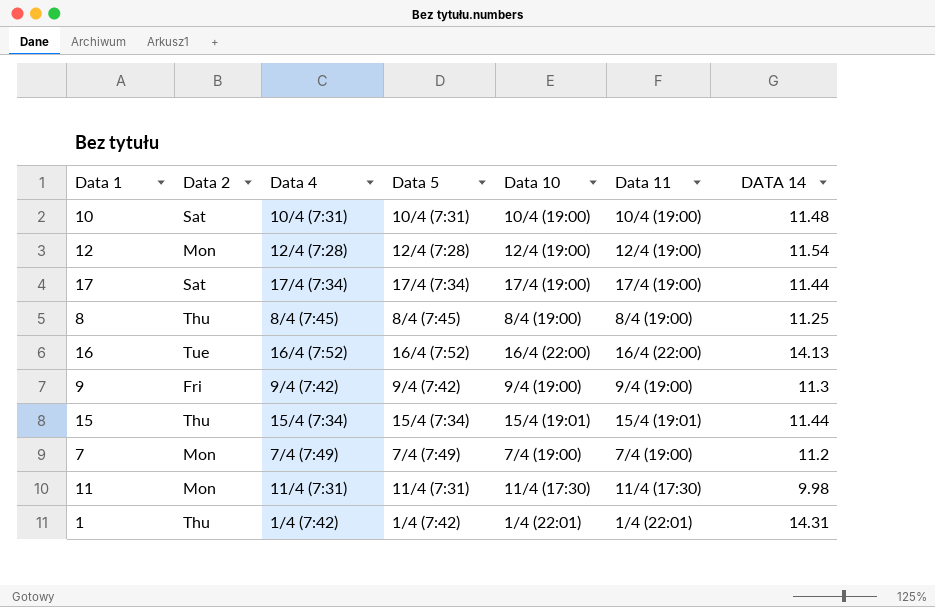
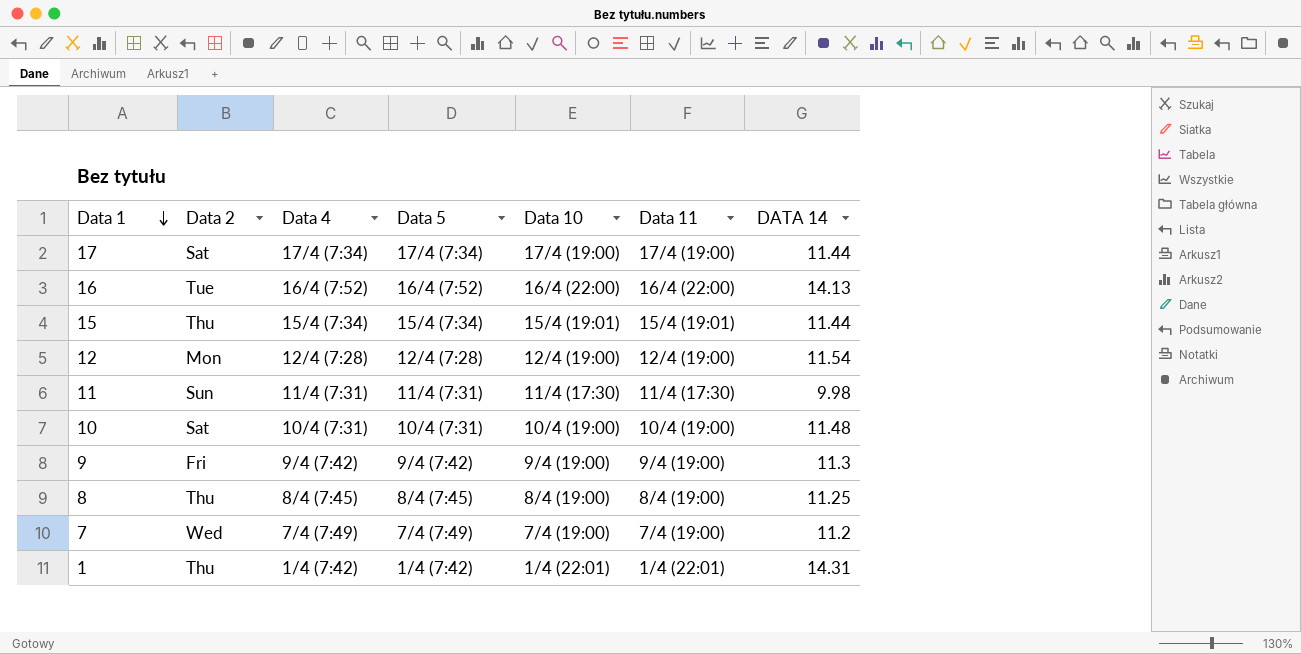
row order: none -> Data 1 descending
11 | Data 2: Mon -> Sun
7 | Data 2: Mon -> Wed

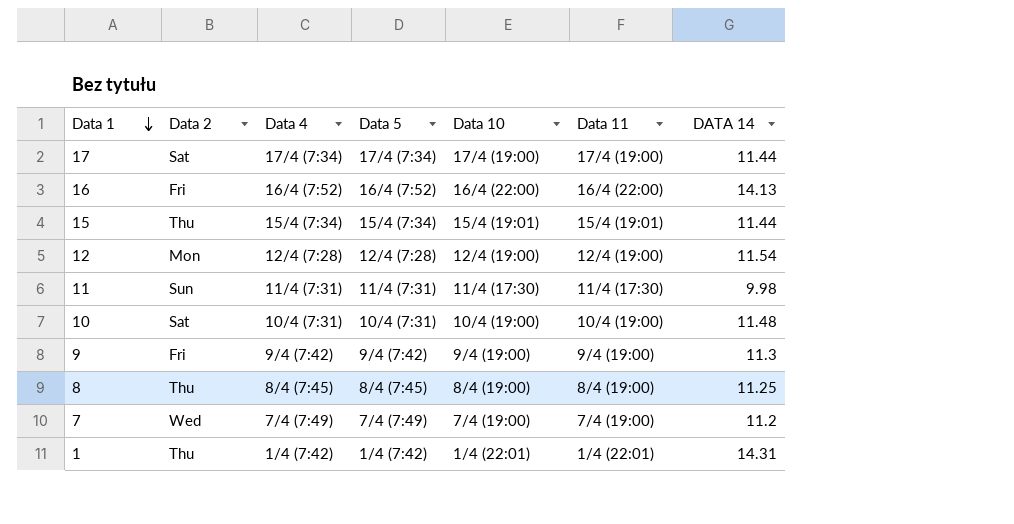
16 | Data 2: Tue -> Fri

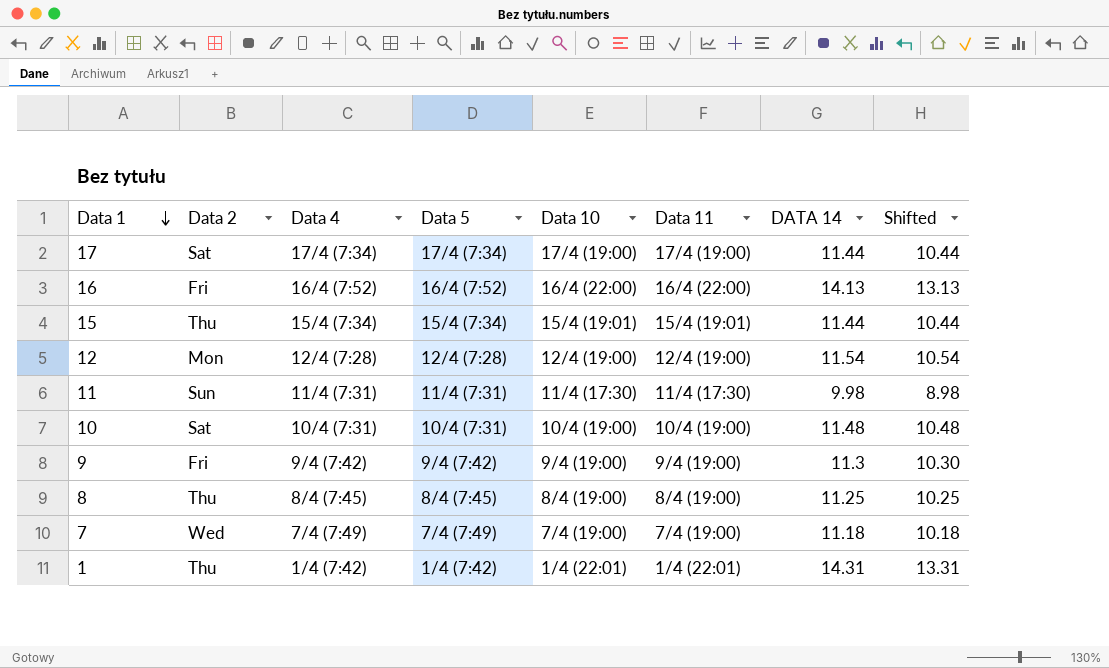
column Shifted | formula: none -> [DATA 14] - 1
7 | DATA 14: 11.2 -> 11.18

